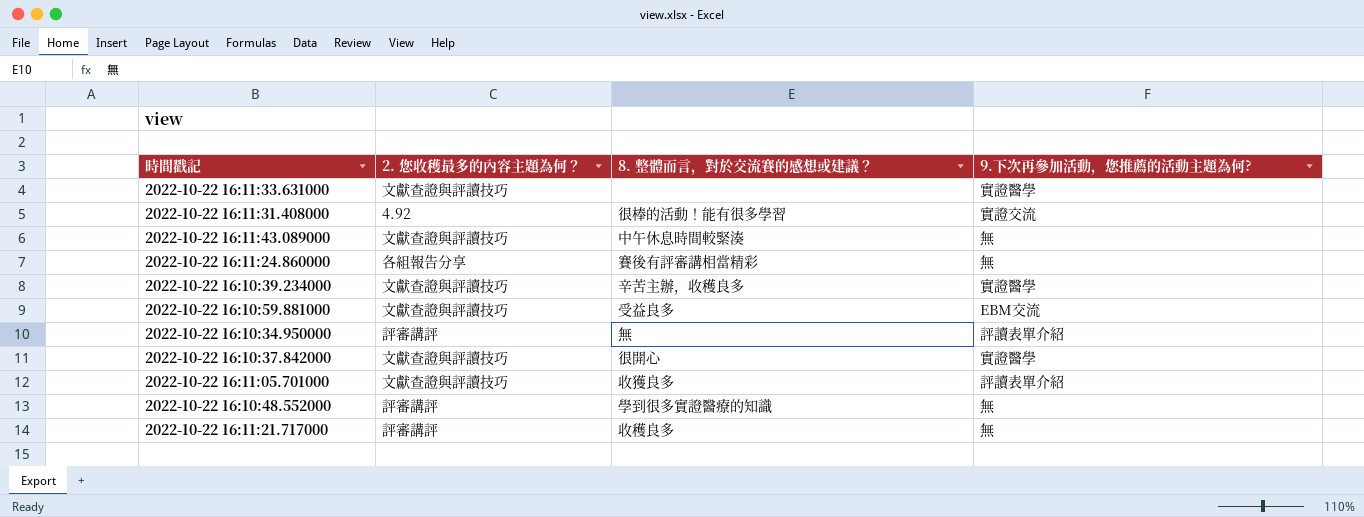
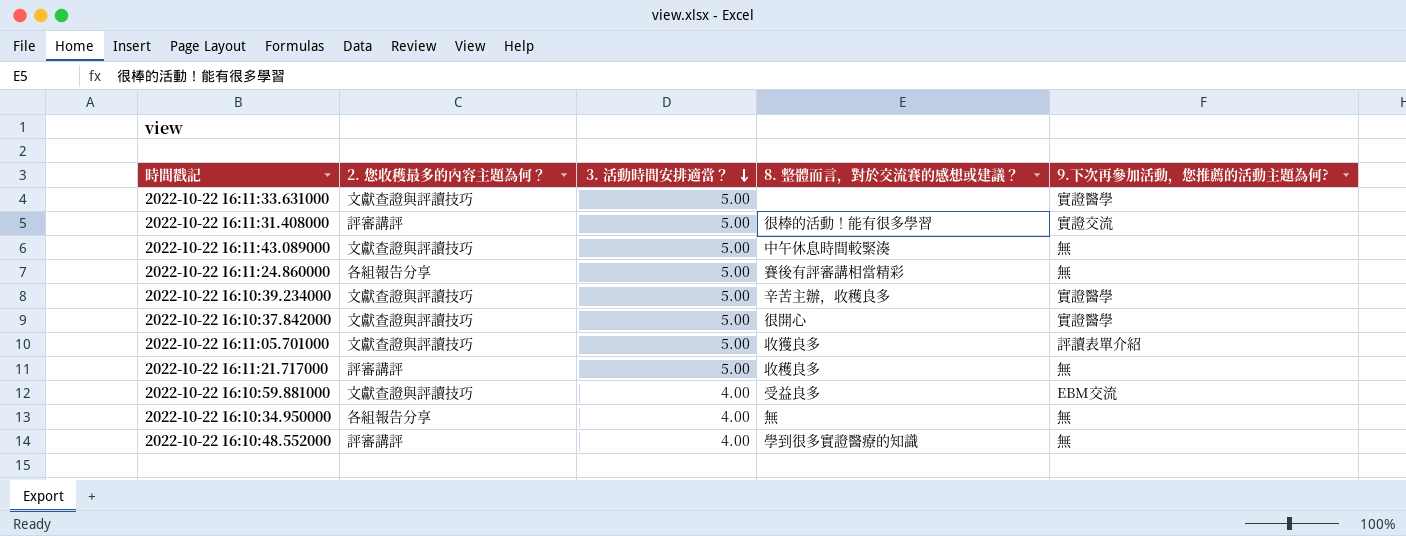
row order: none -> 3. 活動時間安排適當？ descending
column 3. 活動時間安排適當？ | position: none -> 3
2022-10-22 16:11:31.408000 | 2. 您收穫最多的內容主題為何？: 4.92 -> 評審講評
2022-10-22 16:10:34.950000 | 2. 您收穫最多的內容主題為何？: 評審講評 -> 各組報告分享
2022-10-22 16:10:34.950000 | 9.下次再參加活動，您推薦的活動主題為何?: 評讀表單介紹 -> 無

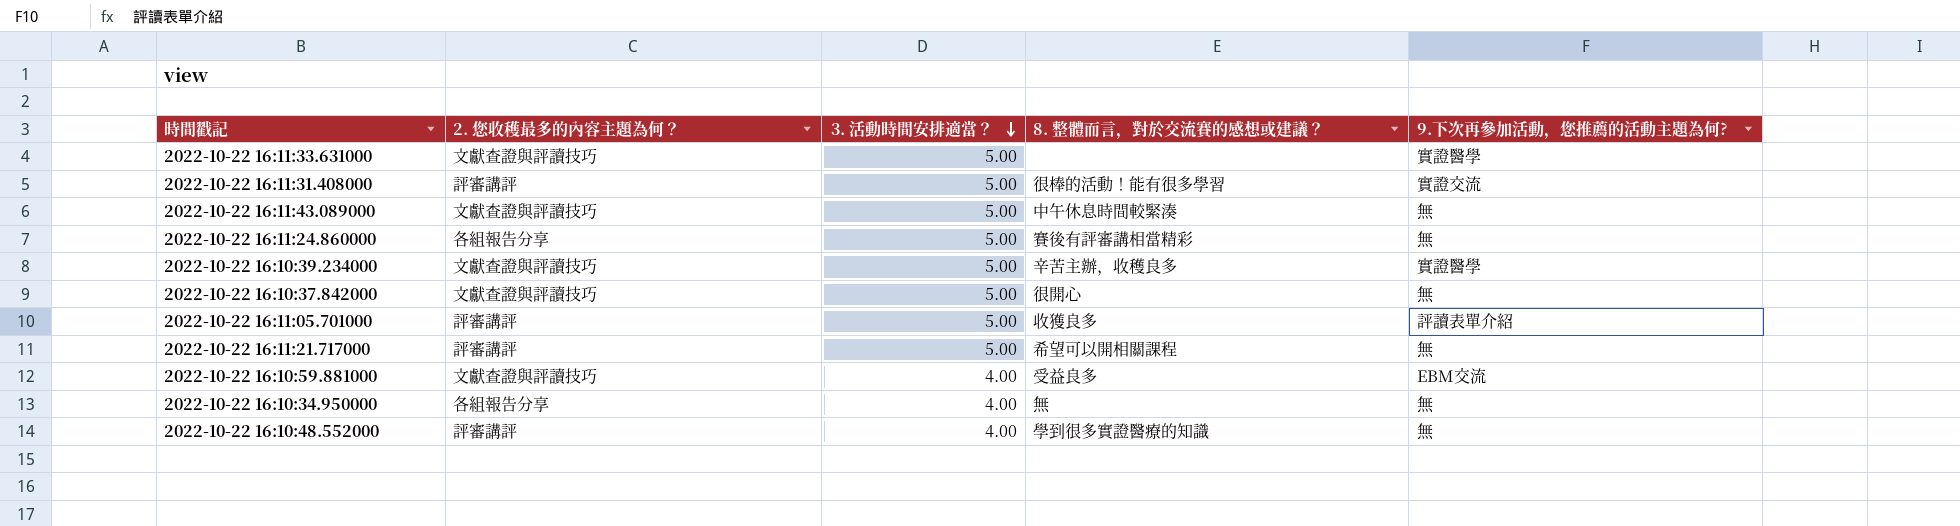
2022-10-22 16:10:37.842000 | 9.下次再參加活動，您推薦的活動主題為何?: 實證醫學 -> 無
2022-10-22 16:11:05.701000 | 2. 您收穫最多的內容主題為何？: 文獻查證與評讀技巧 -> 評審講評
2022-10-22 16:11:21.717000 | 8. 整體而言，對於交流賽的感想或建議？: 收穫良多 -> 希望可以開相關課程

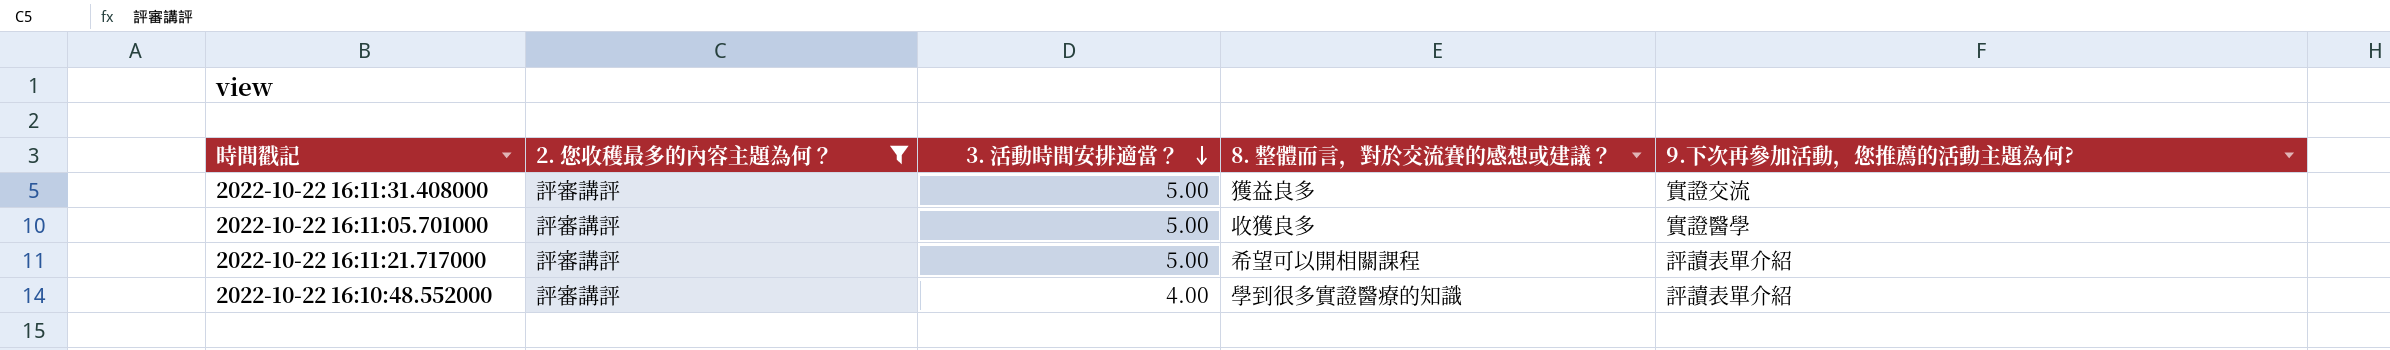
filter: none -> 2. 您收穫最多的內容主題為何？ = 評審講評
2022-10-22 16:11:31.408000 | 8. 整體而言，對於交流賽的感想或建議？: 很棒的活動！能有很多學習 -> 獲益良多
2022-10-22 16:11:05.701000 | 9.下次再參加活動，您推薦的活動主題為何?: 評讀表單介紹 -> 實證醫學
2022-10-22 16:11:21.717000 | 9.下次再參加活動，您推薦的活動主題為何?: 無 -> 評讀表單介紹
2022-10-22 16:10:48.552000 | 9.下次再參加活動，您推薦的活動主題為何?: 無 -> 評讀表單介紹

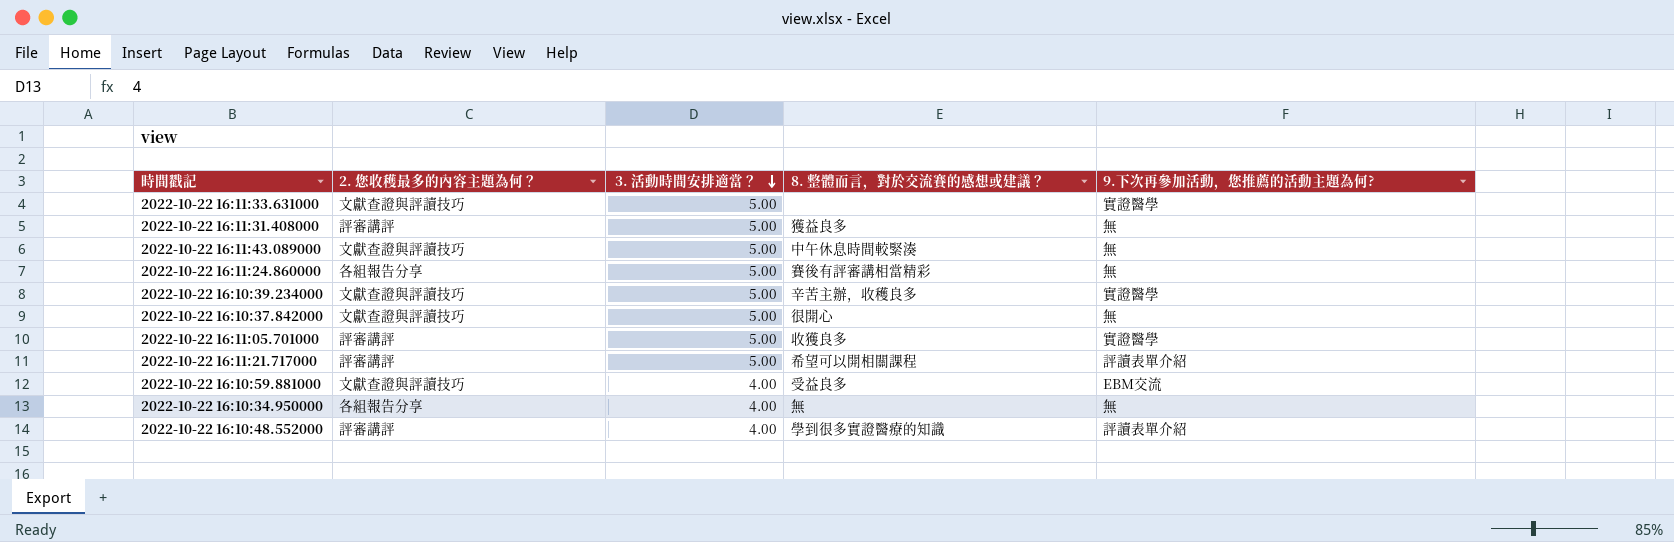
filter: 2. 您收穫最多的內容主題為何？ = 評審講評 -> none
2022-10-22 16:11:31.408000 | 9.下次再參加活動，您推薦的活動主題為何?: 實證交流 -> 無

